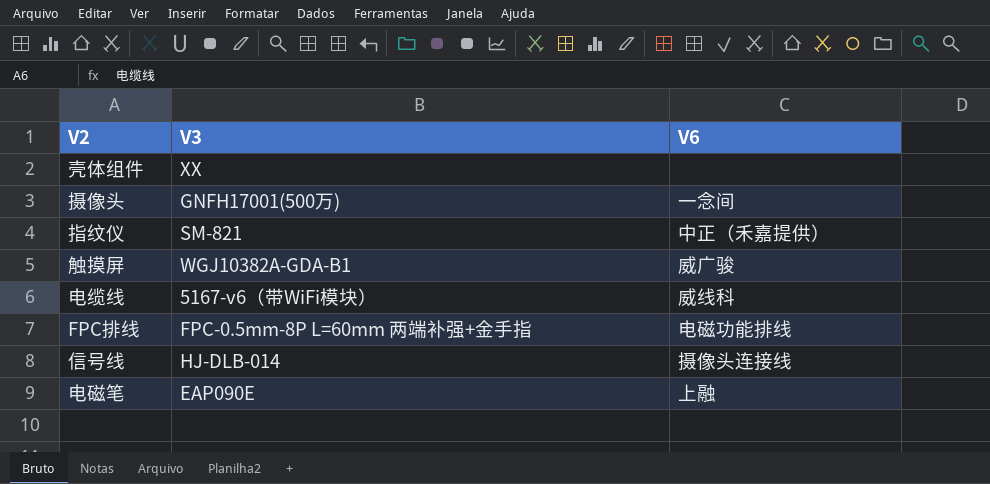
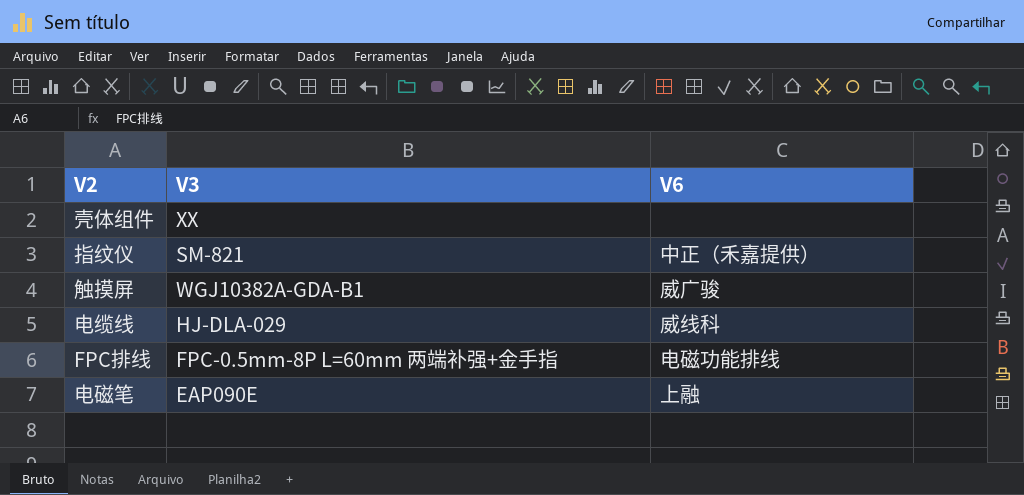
row 摄像头: GNFH17001(500万) | 一念间 -> none
row 信号线: HJ-DLB-014 | 摄像头连接线 -> none
电缆线 | V3: 5167-v6（带WiFi模块） -> HJ-DLA-029

